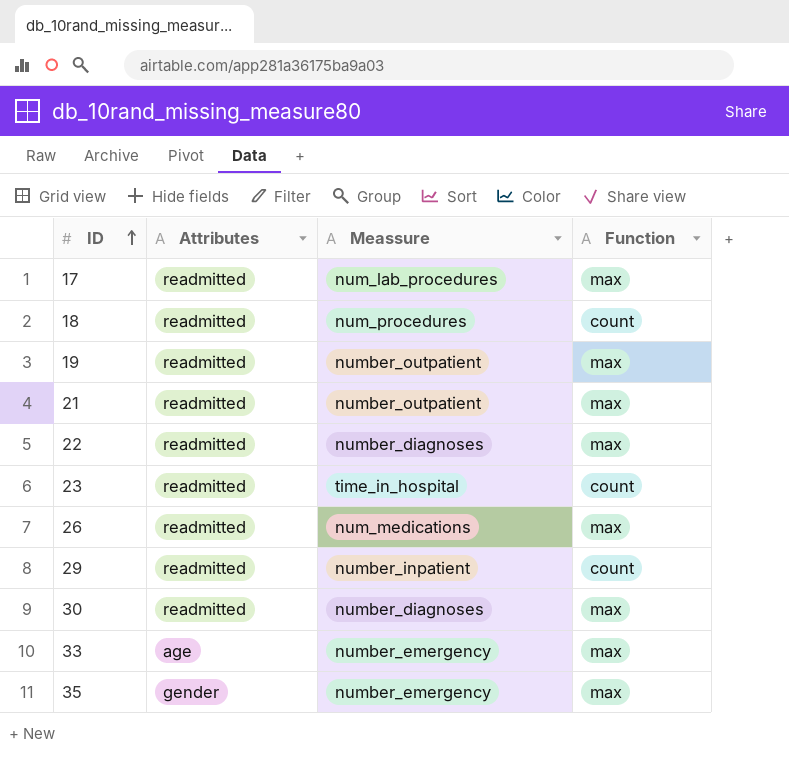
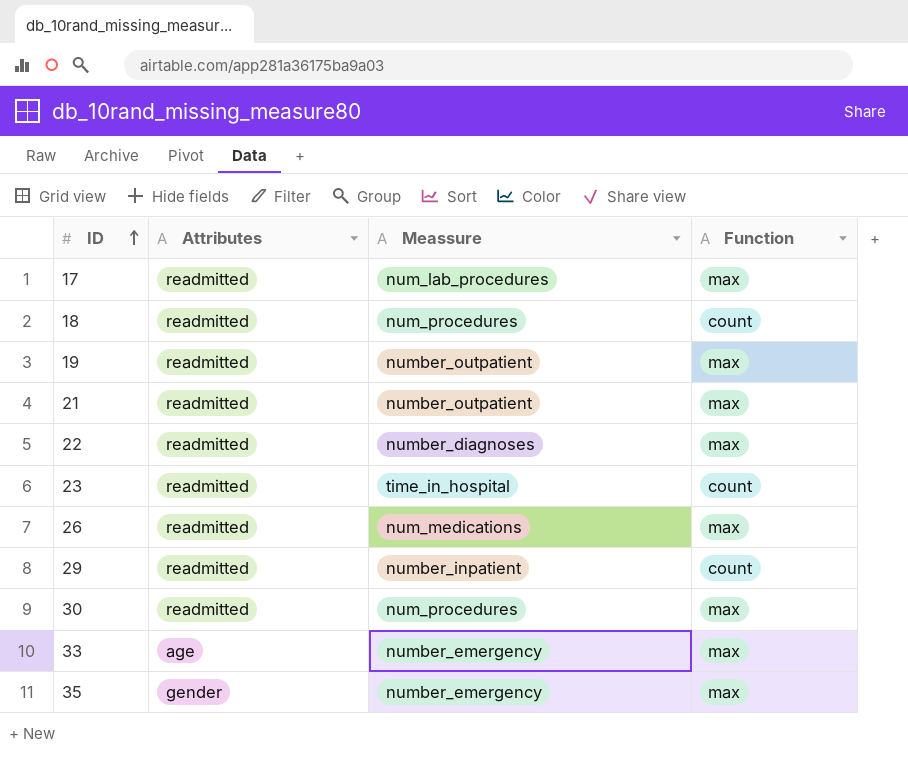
30 | Meassure: number_diagnoses -> num_procedures

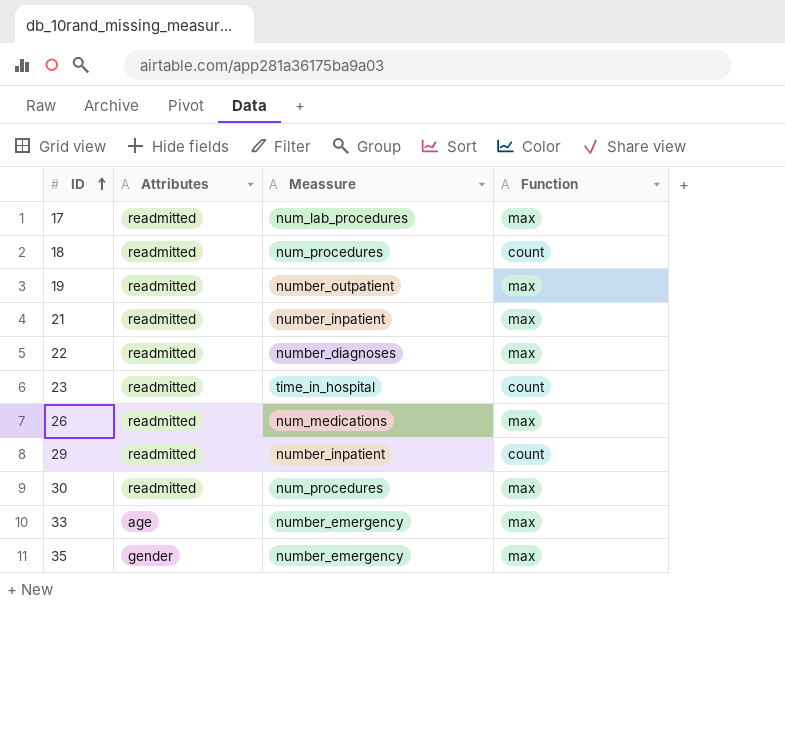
21 | Meassure: number_outpatient -> number_inpatient

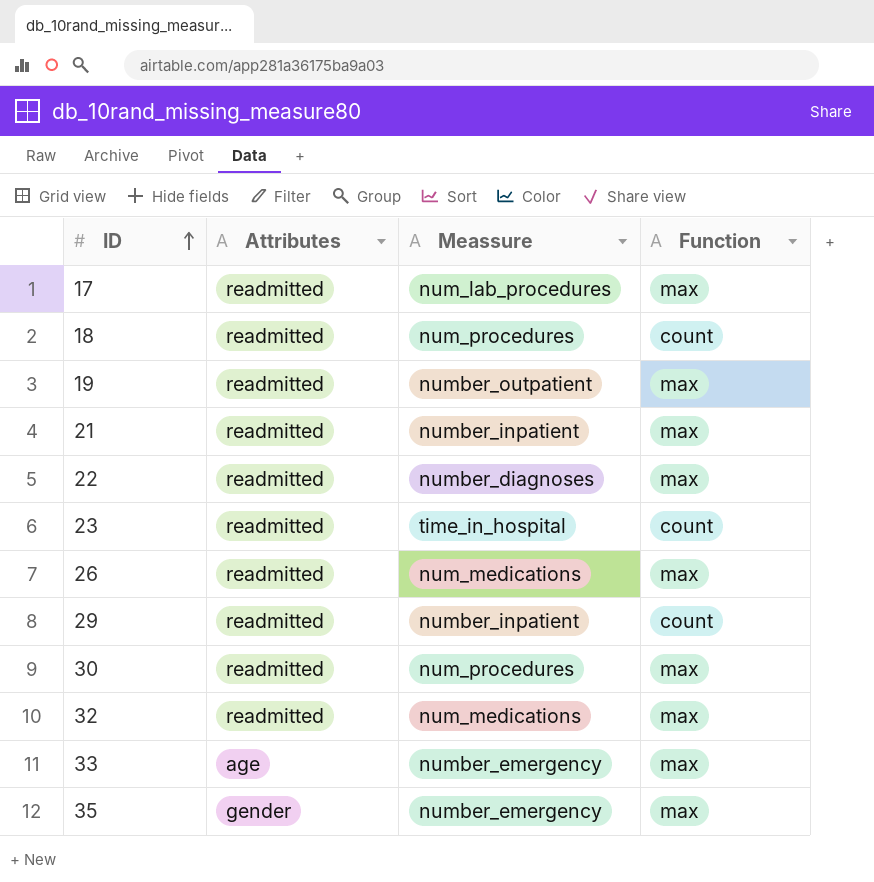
row 32: none -> readmitted | num_medications | max

